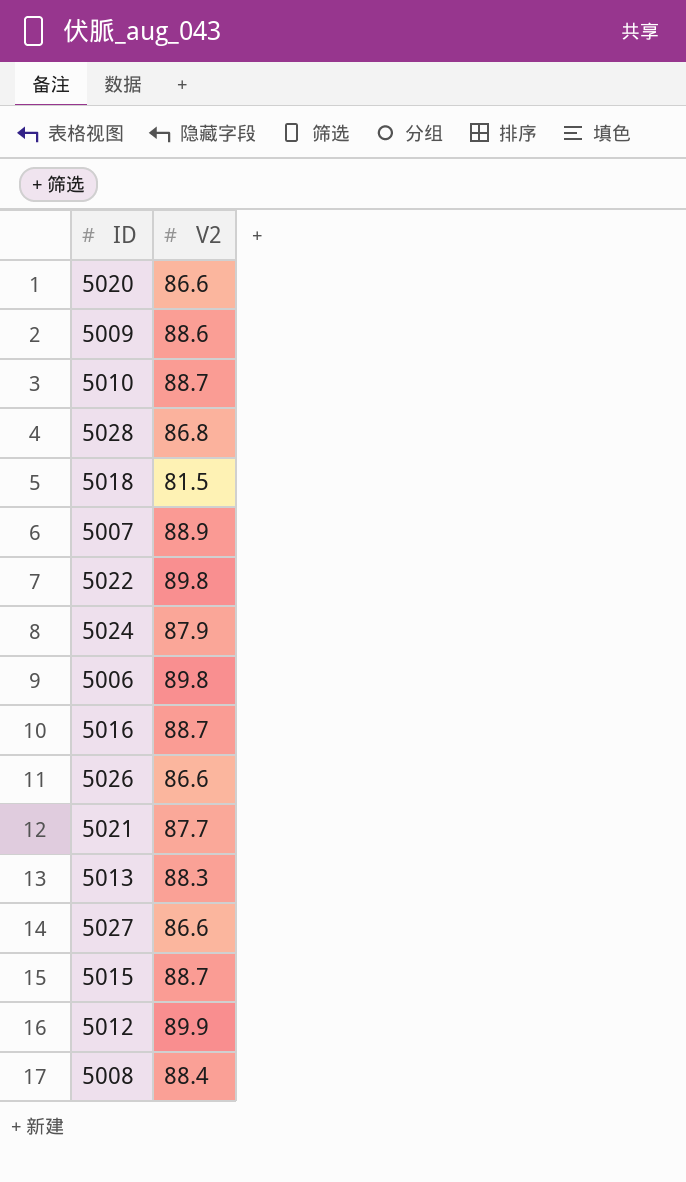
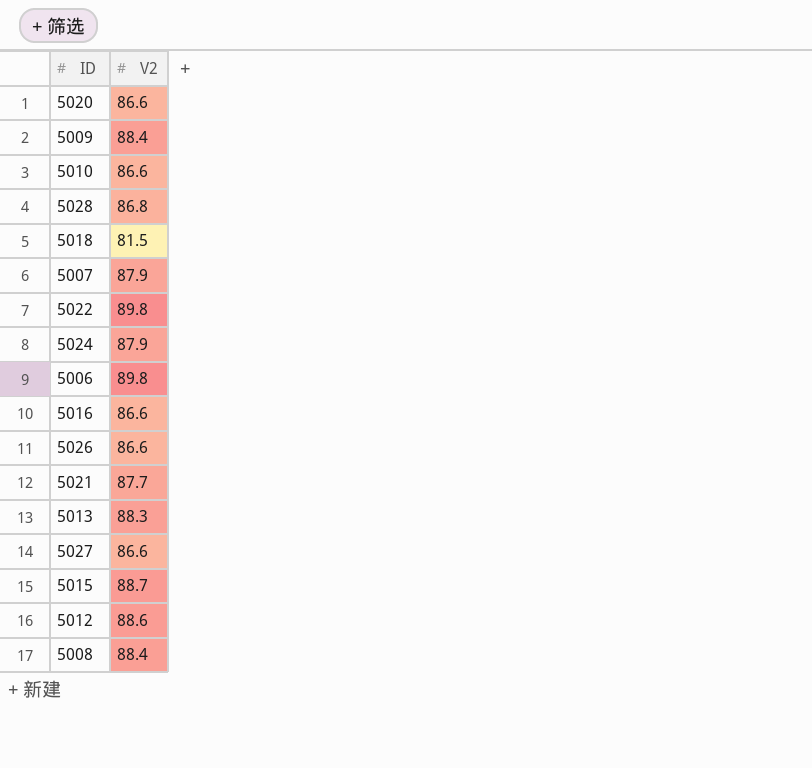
5009 | V2: 88.6 -> 88.4
5010 | V2: 88.7 -> 86.6
5007 | V2: 88.9 -> 87.9
5016 | V2: 88.7 -> 86.6
5012 | V2: 89.9 -> 88.6

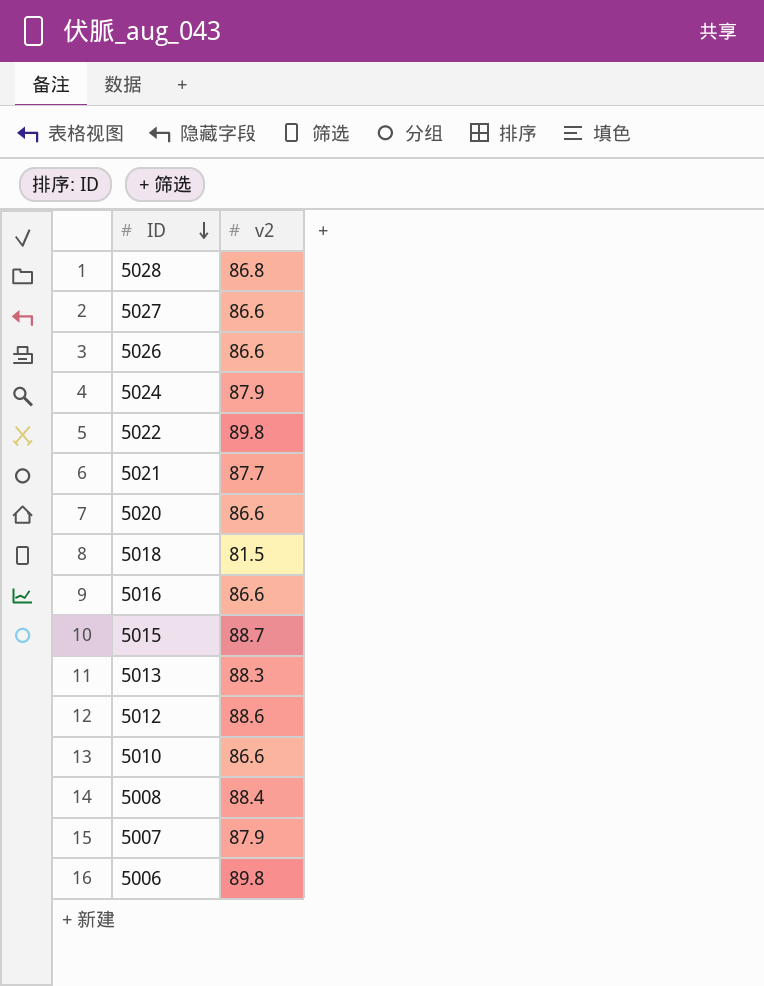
row order: none -> ID descending
column name: V2 -> v2
row 5009: 88.4 -> none

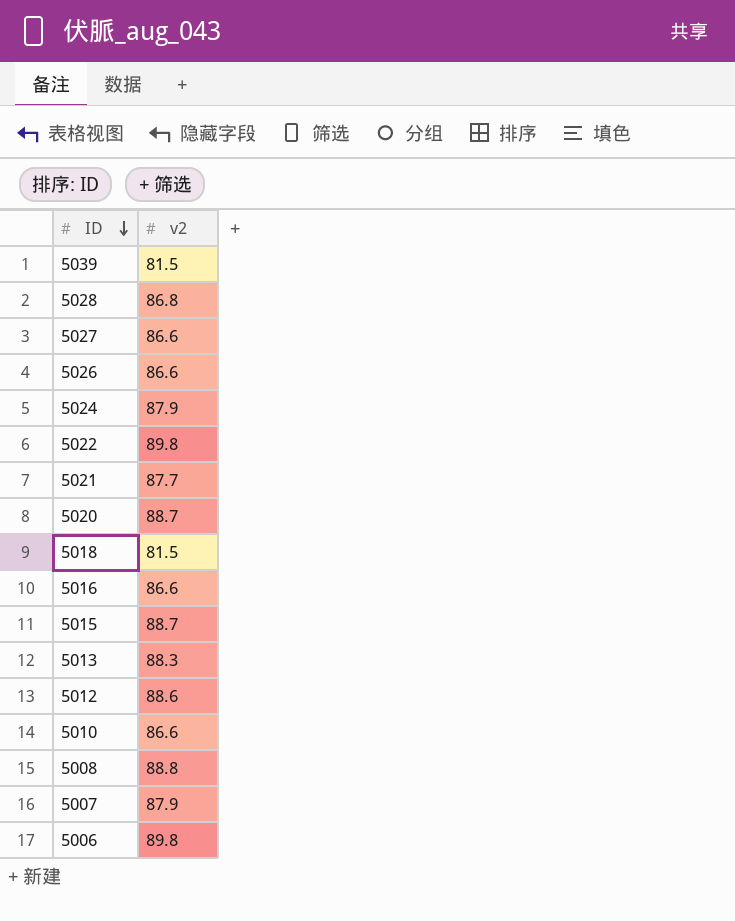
row 5039: none -> 81.5
5020 | v2: 86.6 -> 88.7
5008 | v2: 88.4 -> 88.8

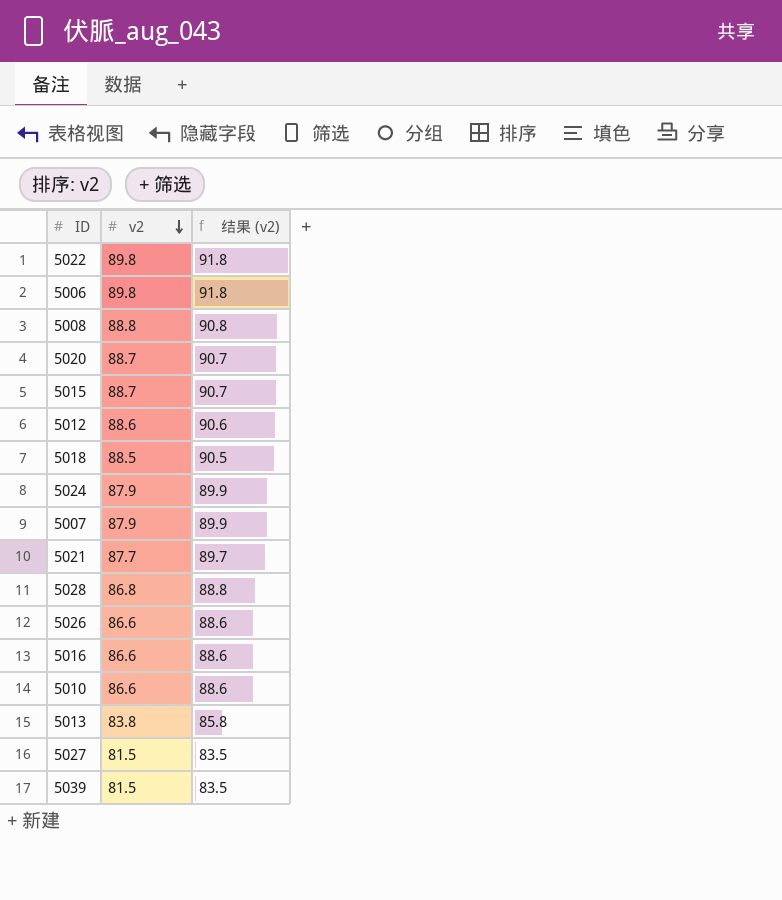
row order: ID descending -> v2 descending
column 结果 (v2) | formula: none -> [v2] + 2
5018 | v2: 81.5 -> 88.5
5013 | v2: 88.3 -> 83.8
5027 | v2: 86.6 -> 81.5

